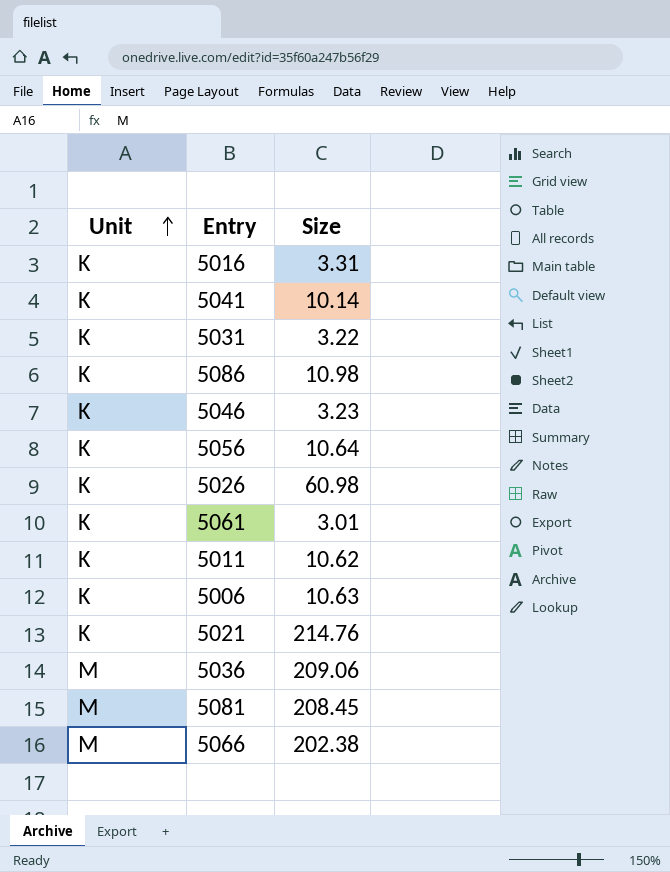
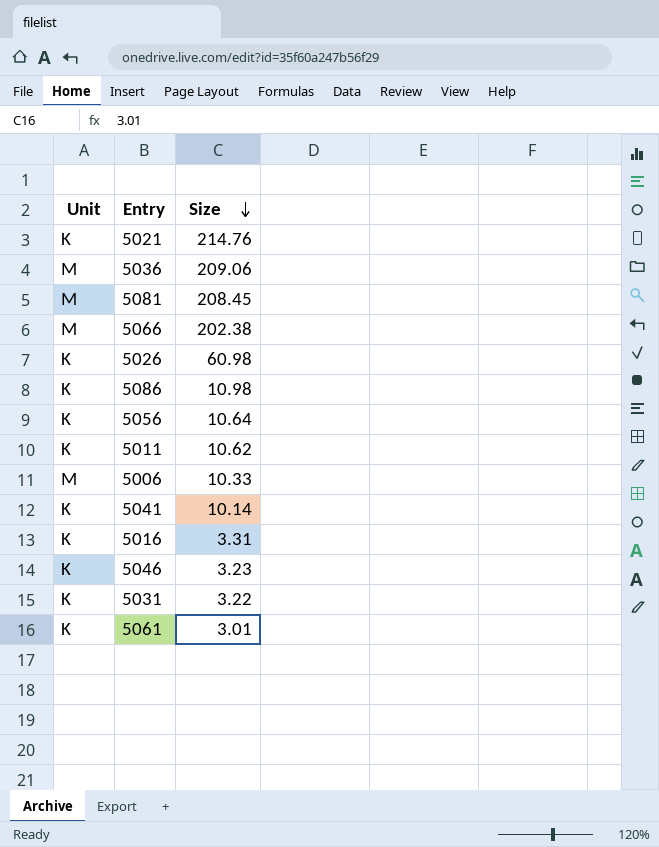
row order: Unit ascending -> Size descending
5006 | Unit: K -> M
5006 | Size: 10.63 -> 10.33

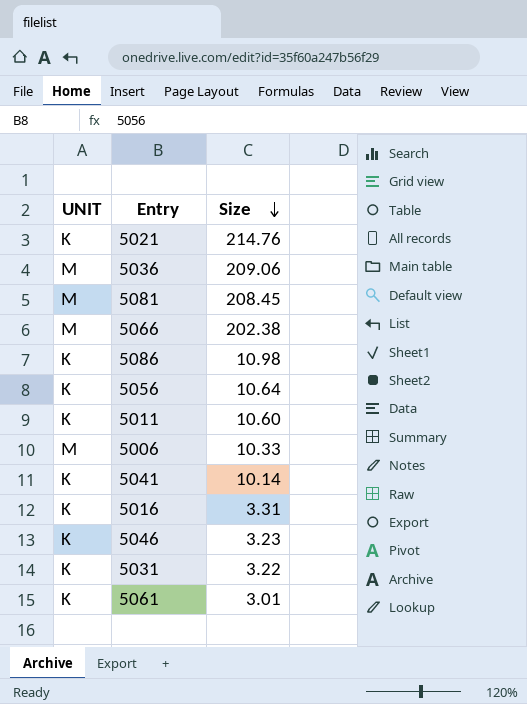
column name: Unit -> UNIT
row 5026: K | 60.98 -> none
5011 | Size: 10.62 -> 10.60

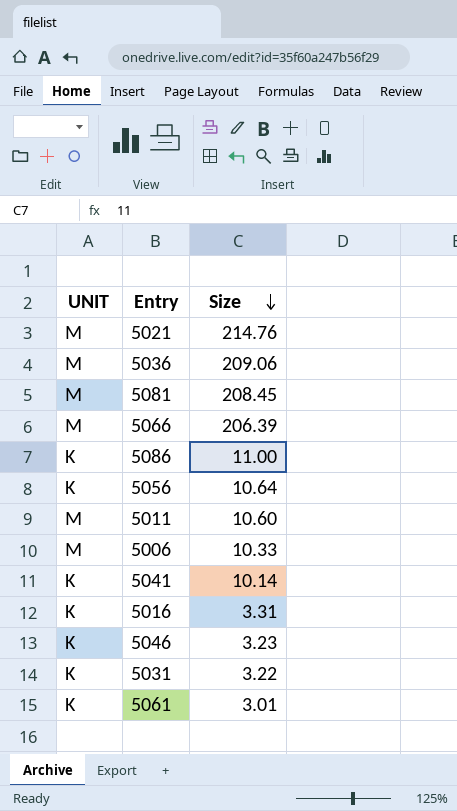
5021 | UNIT: K -> M
5066 | Size: 202.38 -> 206.39
5086 | Size: 10.98 -> 11.00
5011 | UNIT: K -> M

